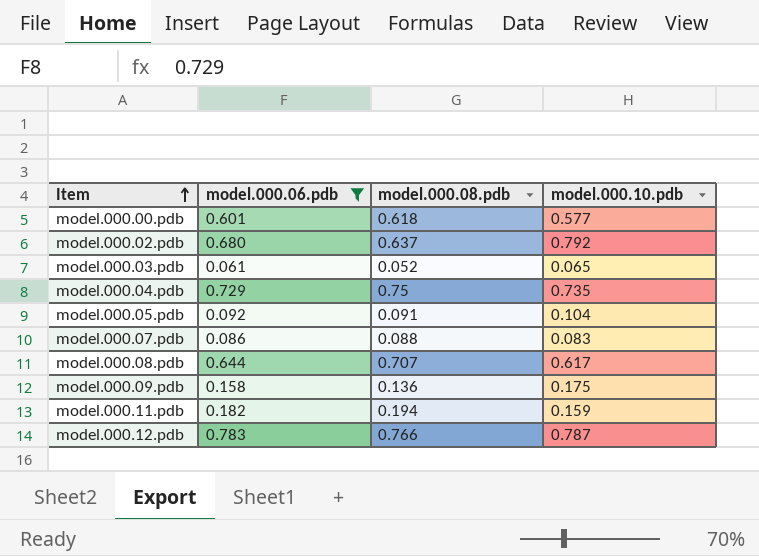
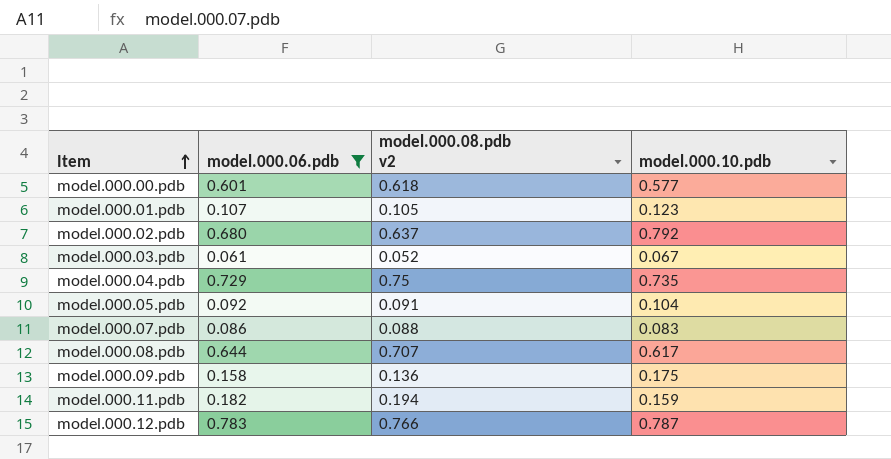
column name: model.000.08.pdb -> model.000.08.pdb v2
row model.000.01.pdb: none -> 0.107 | 0.105 | 0.123
model.000.03.pdb | model.000.10.pdb: 0.065 -> 0.067

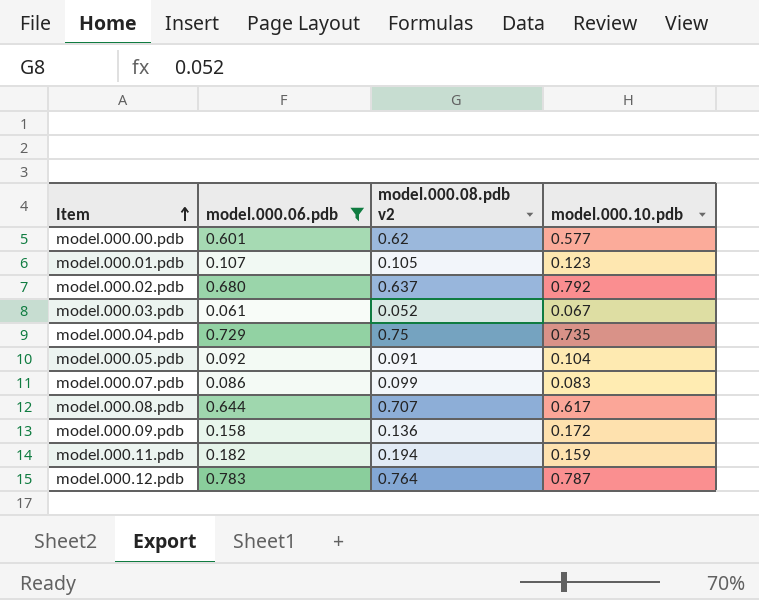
model.000.00.pdb | model.000.08.pdb v2: 0.618 -> 0.62
model.000.07.pdb | model.000.08.pdb v2: 0.088 -> 0.099
model.000.09.pdb | model.000.10.pdb: 0.175 -> 0.172
model.000.12.pdb | model.000.08.pdb v2: 0.766 -> 0.764

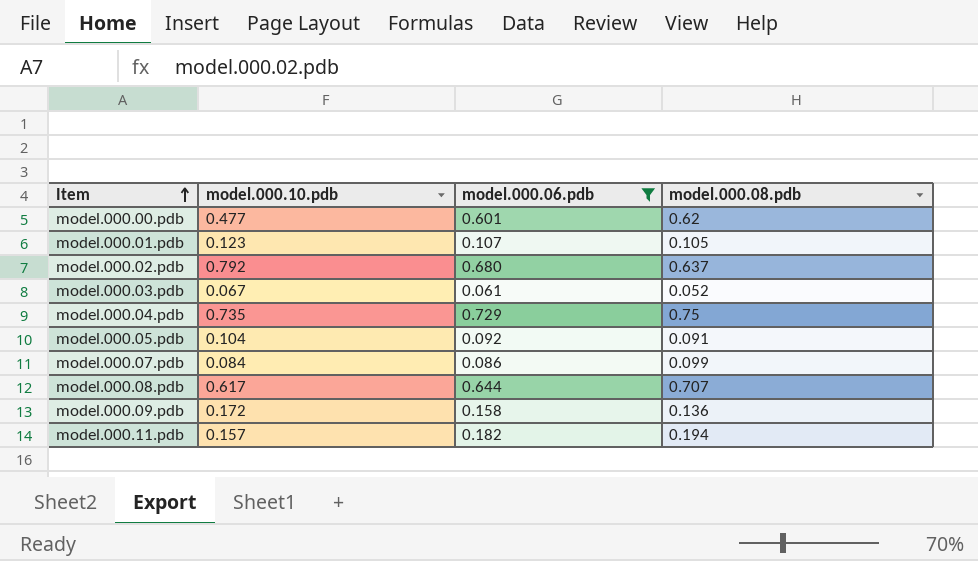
column model.000.10.pdb | position: 4 -> 2
column name: model.000.08.pdb v2 -> model.000.08.pdb
row model.000.12.pdb: 0.783 | 0.764 | 0.787 -> none
model.000.00.pdb | model.000.10.pdb: 0.577 -> 0.477
model.000.07.pdb | model.000.10.pdb: 0.083 -> 0.084
model.000.11.pdb | model.000.10.pdb: 0.159 -> 0.157

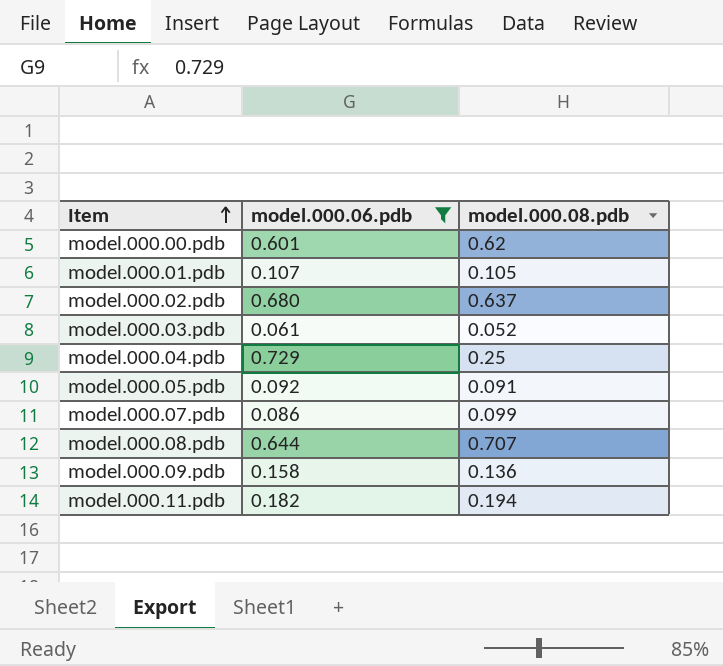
column model.000.10.pdb | position: 2 -> none
model.000.04.pdb | model.000.08.pdb: 0.75 -> 0.25

